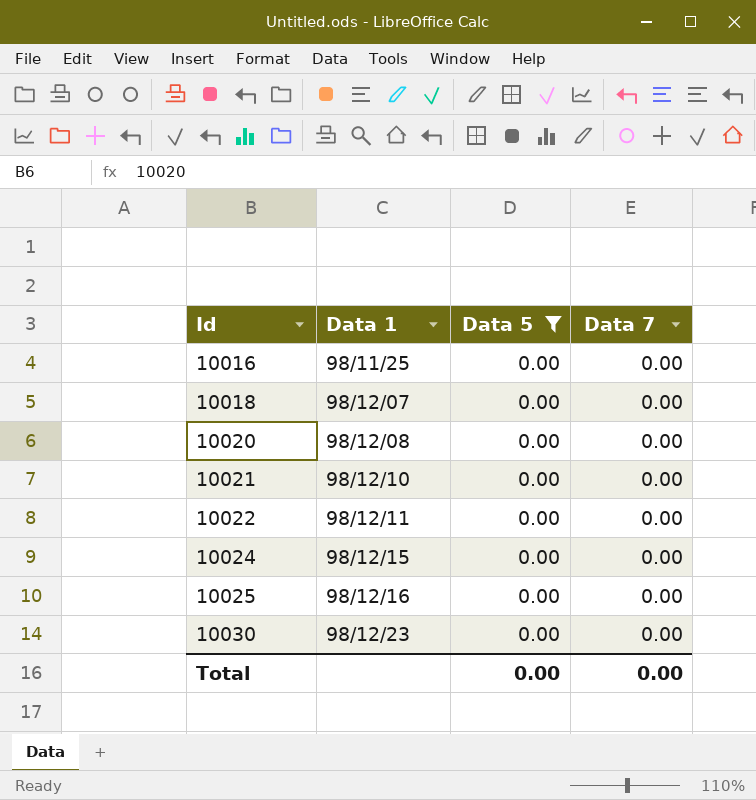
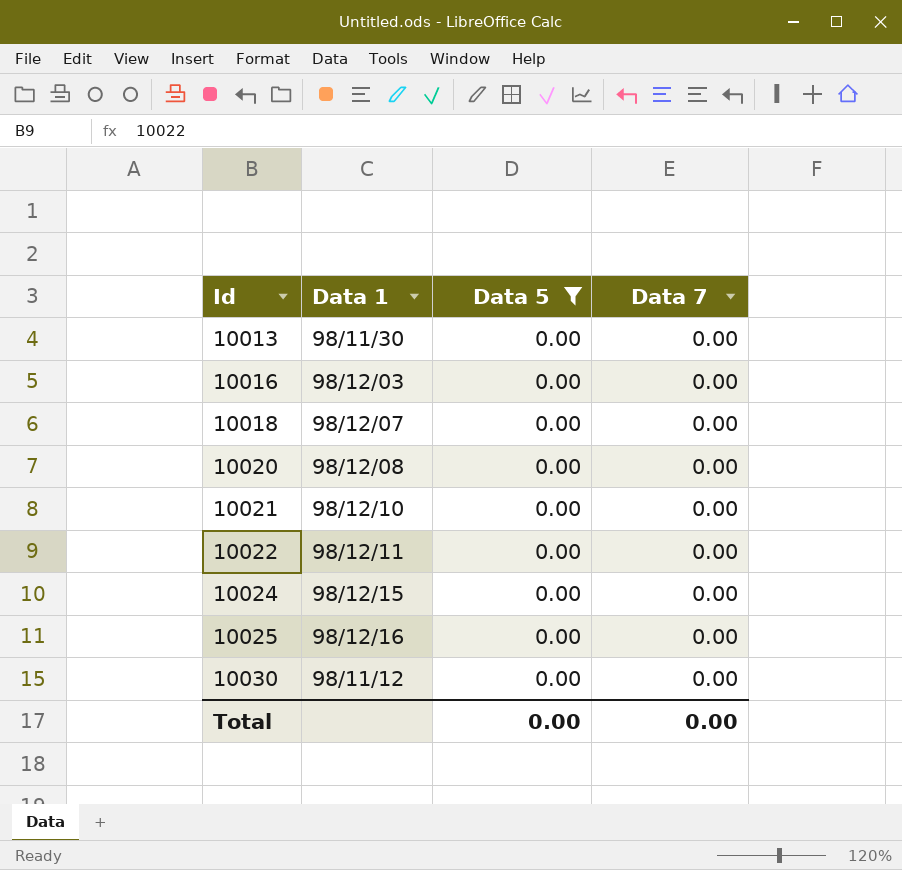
row 10013: none -> 98/11/30 | 0.00 | 0.00
10016 | Data 1: 98/11/25 -> 98/12/03
10030 | Data 1: 98/12/23 -> 98/11/12

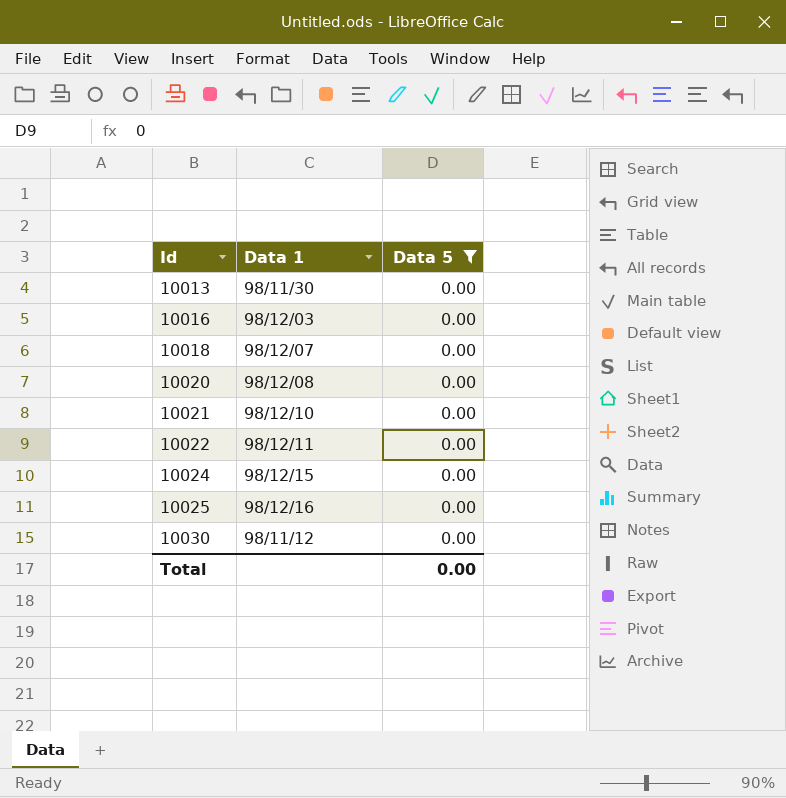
column Data 7 | position: 4 -> none

